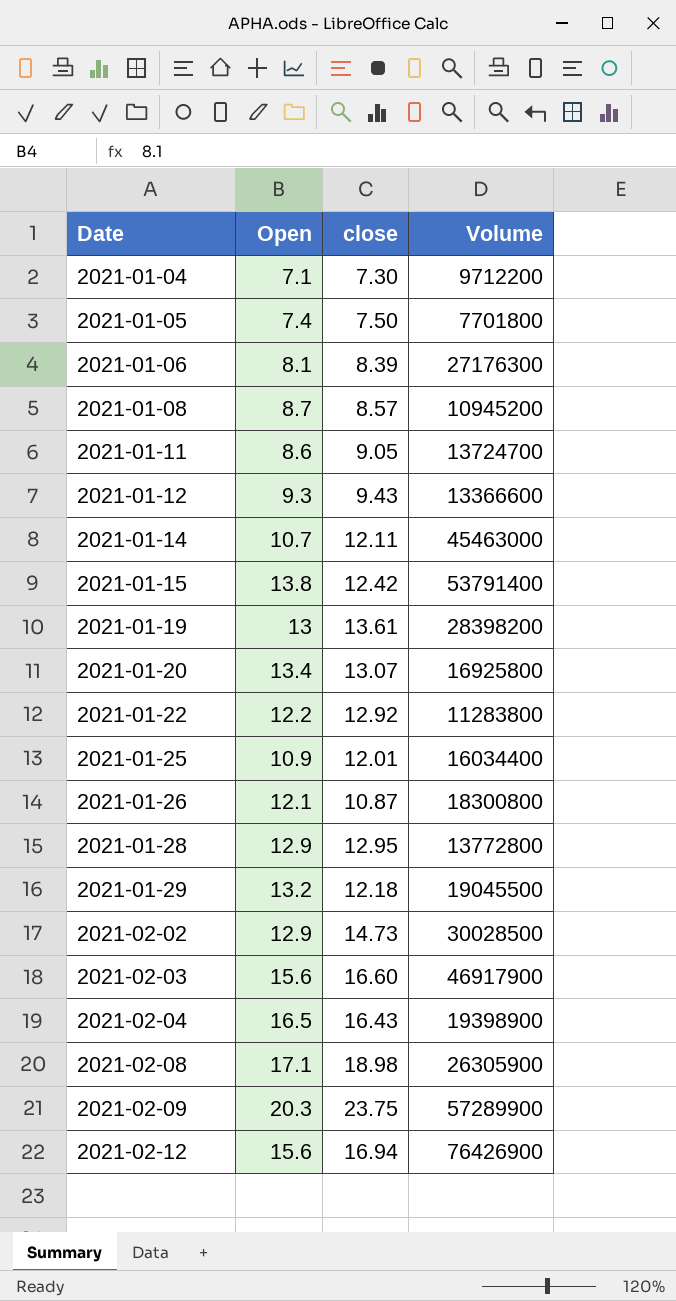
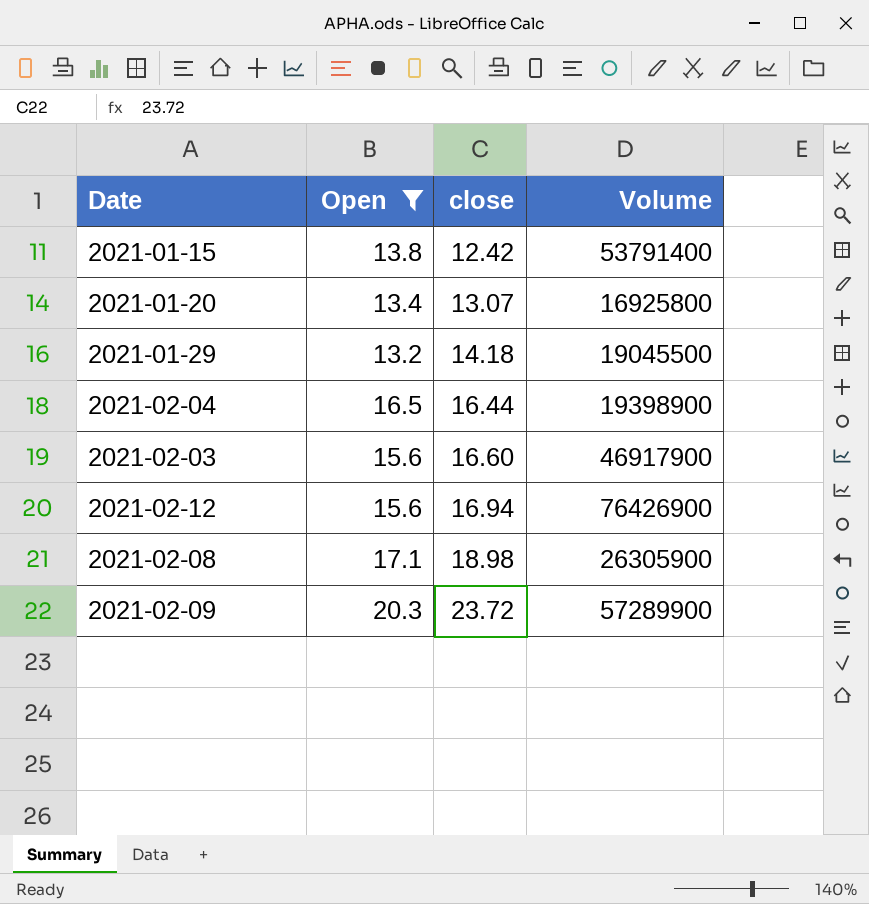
filter: none -> Open >= 13.2
row order: Date ascending -> close ascending
2021-01-29 | close: 12.18 -> 14.18
2021-02-04 | close: 16.43 -> 16.44
2021-02-09 | close: 23.75 -> 23.72

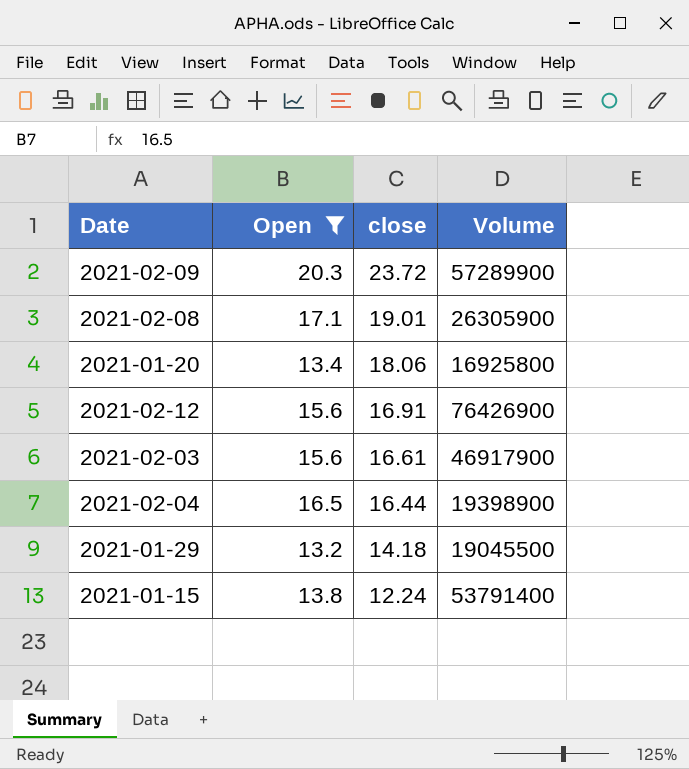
row order: close ascending -> close descending
2021-02-08 | close: 18.98 -> 19.01
2021-01-20 | close: 13.07 -> 18.06
2021-02-12 | close: 16.94 -> 16.91
2021-02-03 | close: 16.60 -> 16.61
2021-01-15 | close: 12.42 -> 12.24

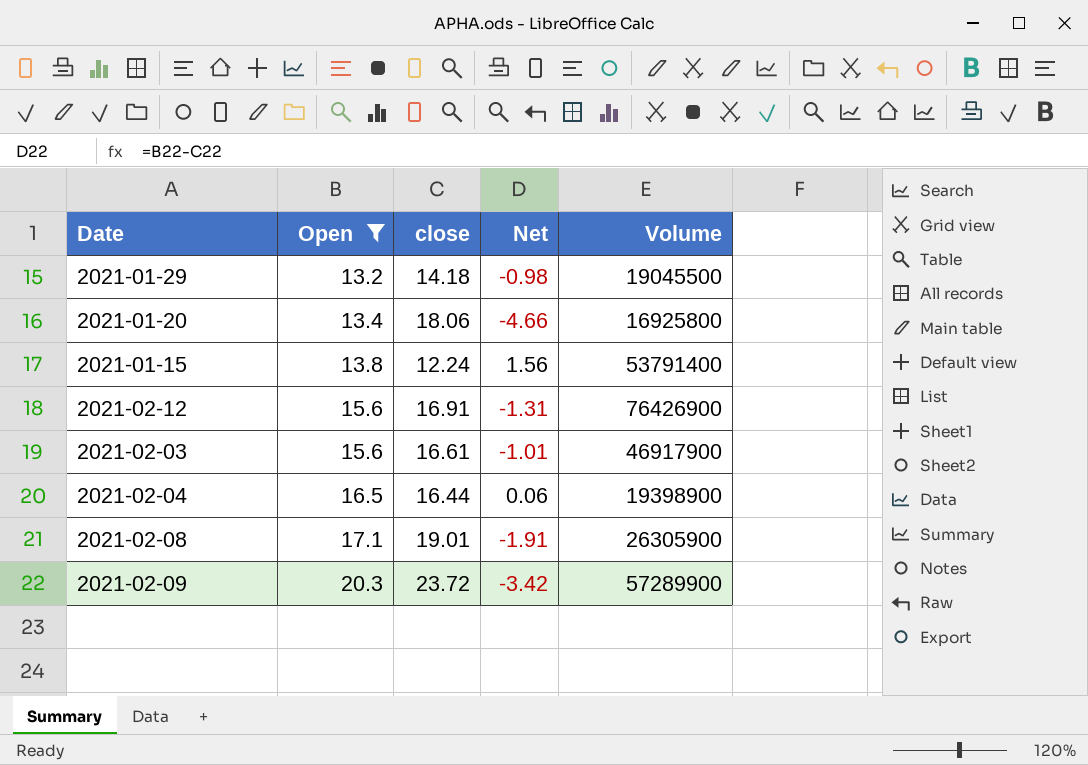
row order: close descending -> Open ascending
column Net | formula: none -> [Open] - [close]

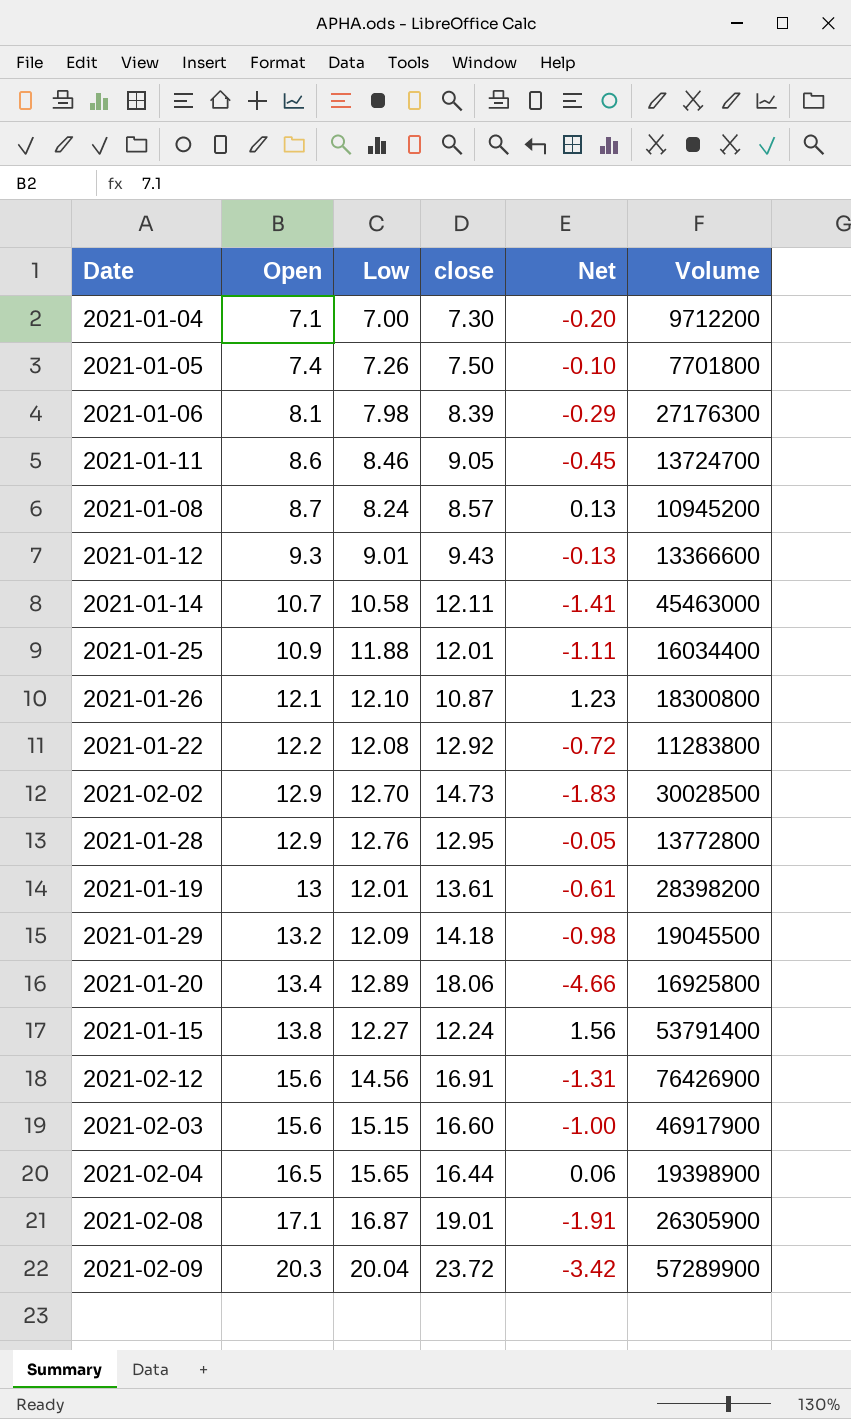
filter: Open >= 13.2 -> none
column Low | position: none -> 3
2021-02-03 | close: 16.61 -> 16.60
2021-02-03 | Net: -1.01 -> -1.00

